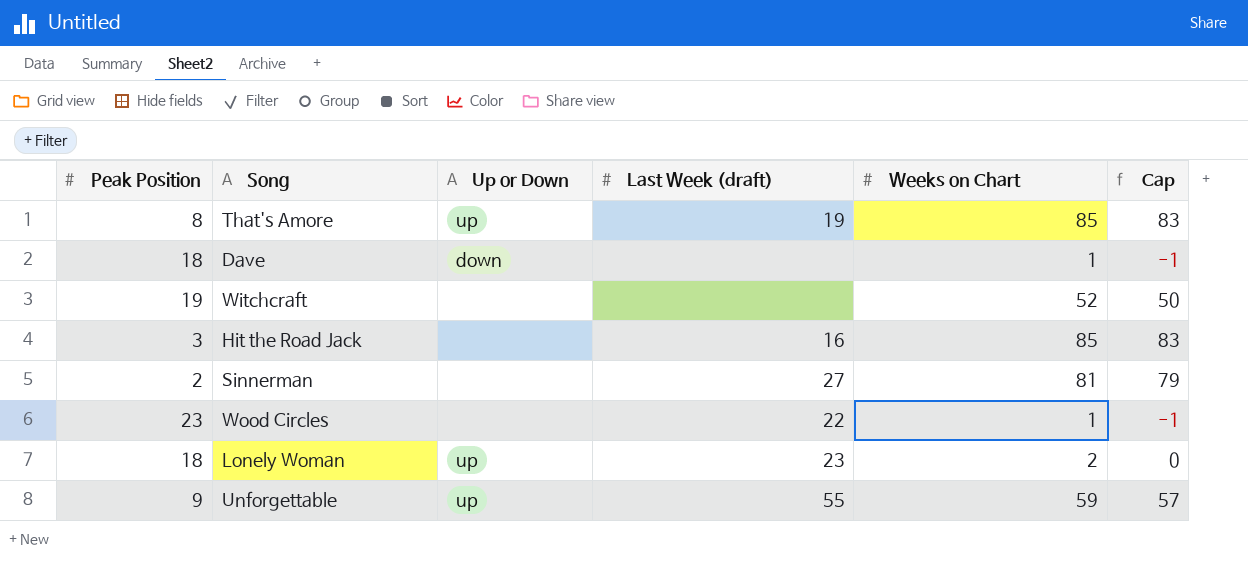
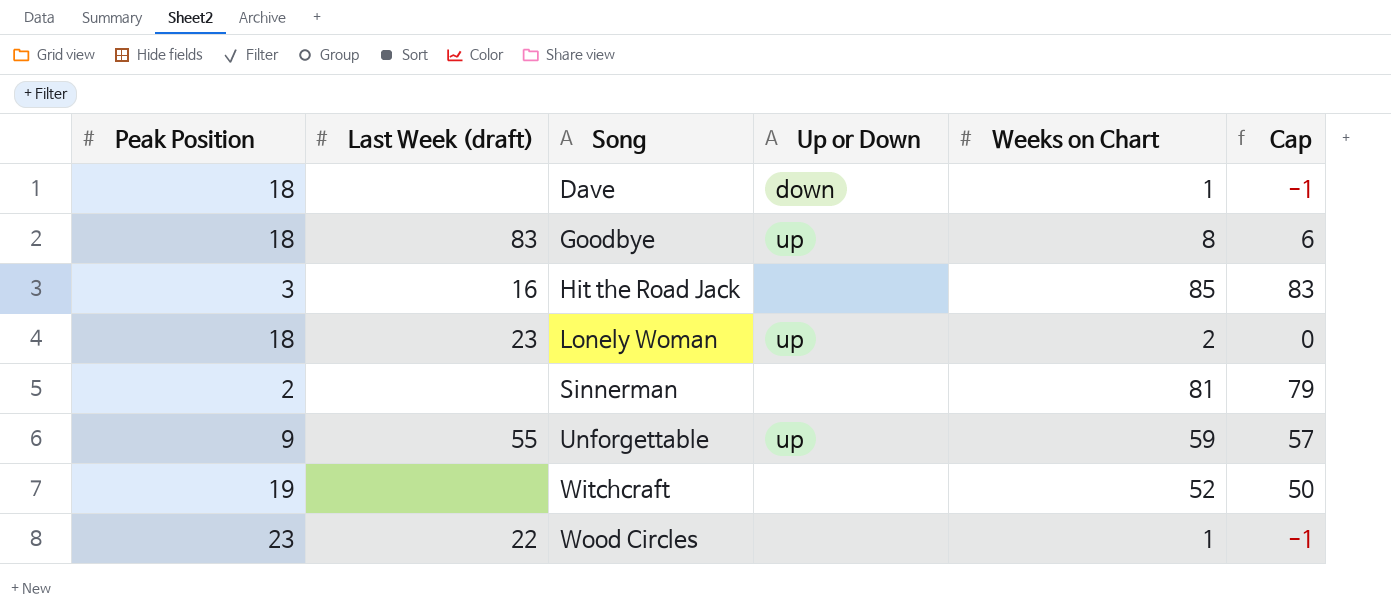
row order: none -> Song ascending
column Last Week (draft) | position: 4 -> 2
row That's Amore: 8 | up | 19 | 85 | 83 -> none
row Goodbye: none -> 18 | 83 | up | 8 | 6
Sinnerman | Last Week (draft): 27 -> none

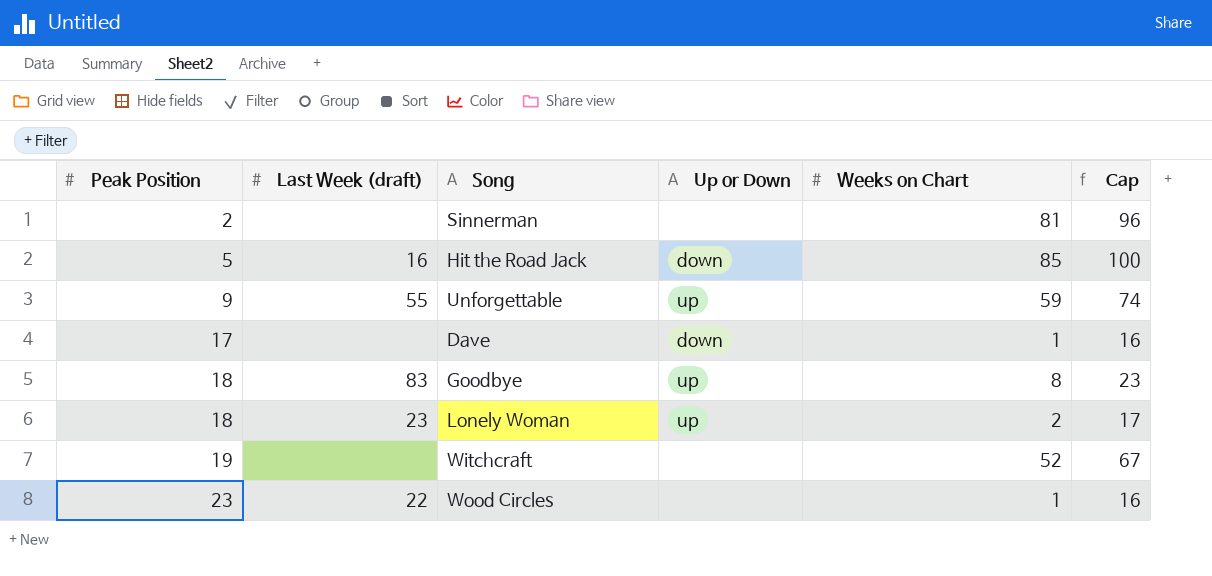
row order: Song ascending -> Peak Position ascending
column Cap | formula: [Weeks on Chart] - 2 -> [Weeks on Chart] + 15
Hit the Road Jack | Peak Position: 3 -> 5
Hit the Road Jack | Up or Down: none -> down
Dave | Peak Position: 18 -> 17

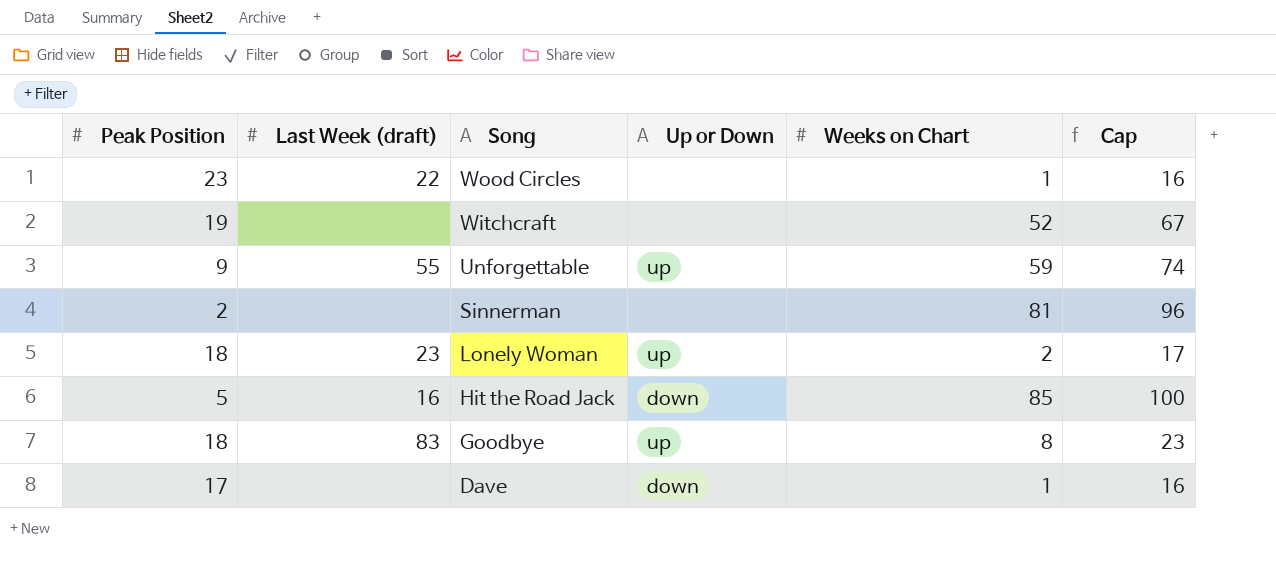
row order: Peak Position ascending -> Song descending

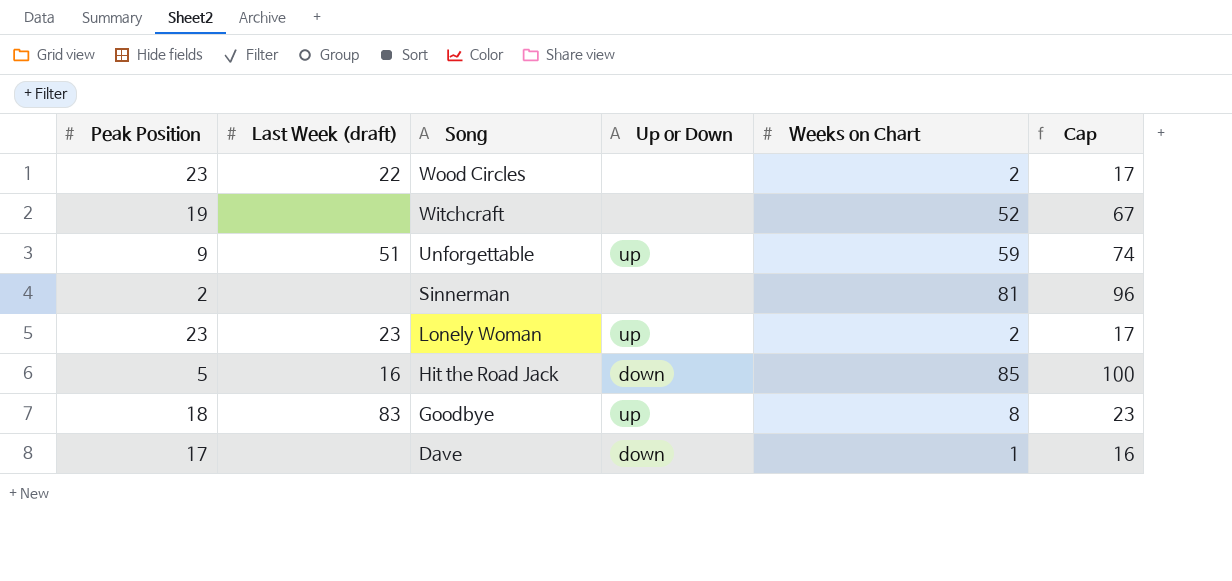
Wood Circles | Weeks on Chart: 1 -> 2
Wood Circles | Cap: 16 -> 17
Unforgettable | Last Week (draft): 55 -> 51
Lonely Woman | Peak Position: 18 -> 23

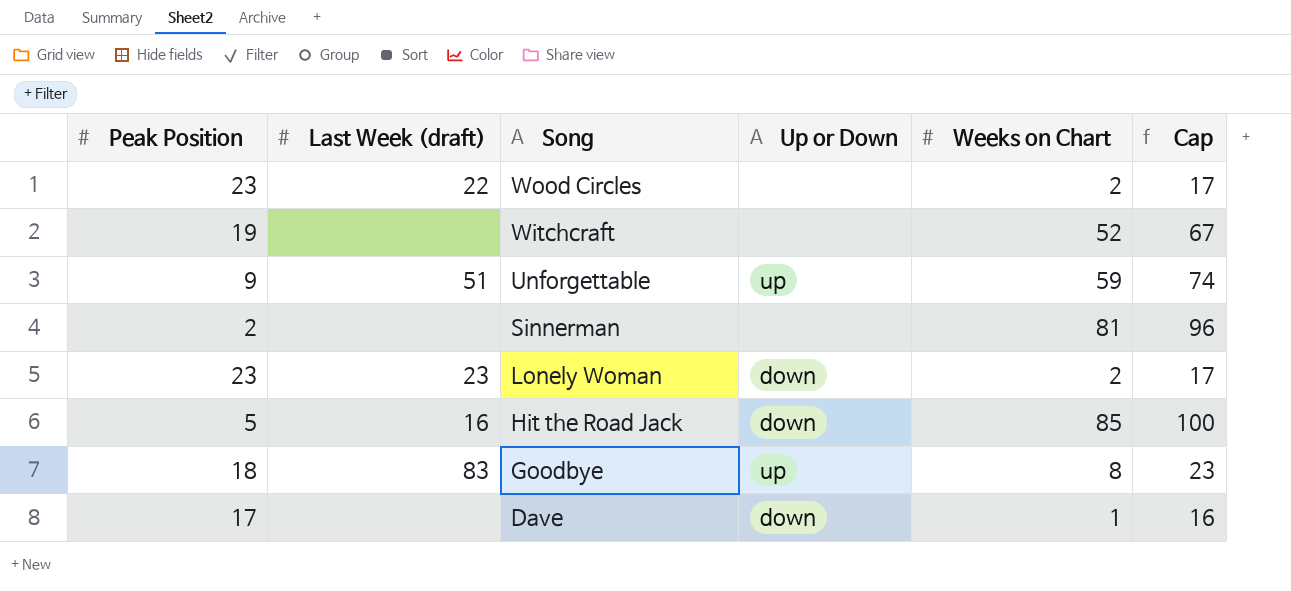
Lonely Woman | Up or Down: up -> down

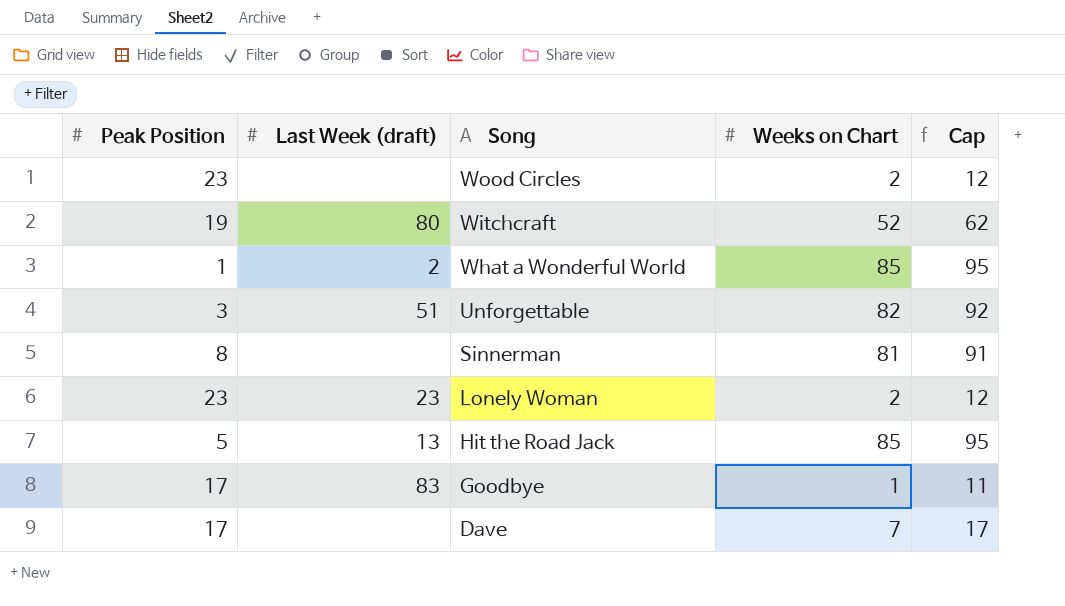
column Up or Down | position: 4 -> none
column Cap | formula: [Weeks on Chart] + 15 -> [Weeks on Chart] + 10
Wood Circles | Last Week (draft): 22 -> none
Witchcraft | Last Week (draft): none -> 80
row What a Wonderful World: none -> 1 | 2 | 85 | 95
Unforgettable | Peak Position: 9 -> 3
Unforgettable | Weeks on Chart: 59 -> 82
Sinnerman | Peak Position: 2 -> 8
Hit the Road Jack | Last Week (draft): 16 -> 13
Goodbye | Peak Position: 18 -> 17
Goodbye | Weeks on Chart: 8 -> 1
Dave | Weeks on Chart: 1 -> 7

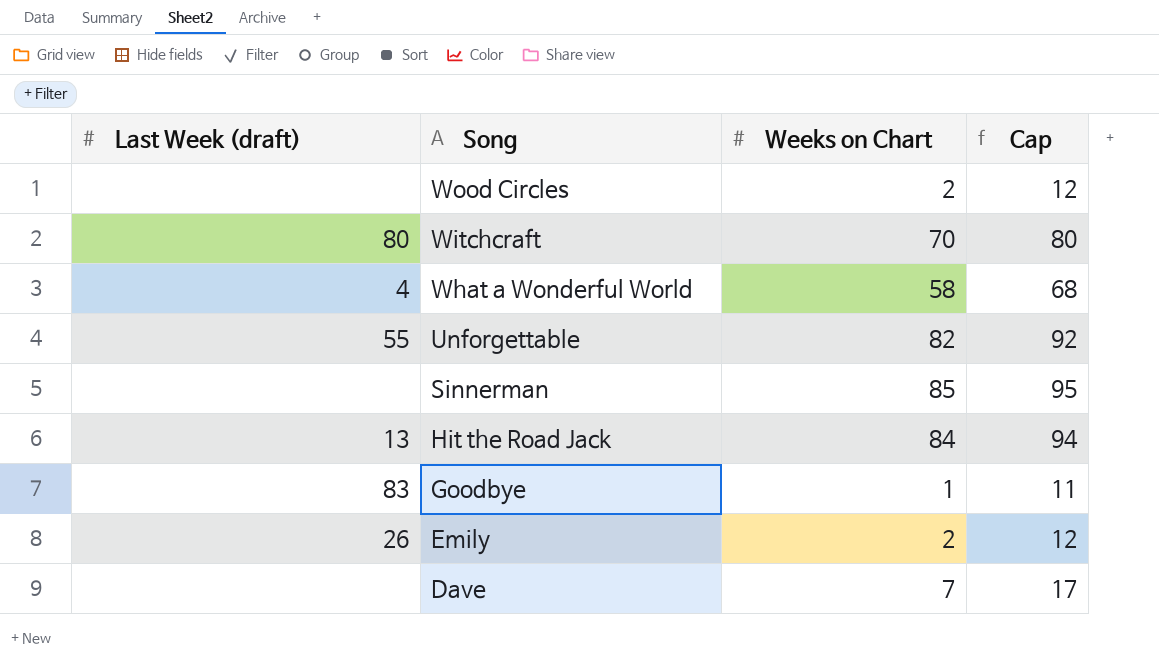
column Peak Position | position: 1 -> none
row Lonely Woman: 23 | 23 | 2 | 12 -> none
Witchcraft | Weeks on Chart: 52 -> 70
Witchcraft | Cap: 62 -> 80
What a Wonderful World | Last Week (draft): 2 -> 4
What a Wonderful World | Weeks on Chart: 85 -> 58
What a Wonderful World | Cap: 95 -> 68
Unforgettable | Last Week (draft): 51 -> 55
Sinnerman | Weeks on Chart: 81 -> 85
Sinnerman | Cap: 91 -> 95
Hit the Road Jack | Weeks on Chart: 85 -> 84
Hit the Road Jack | Cap: 95 -> 94
row Emily: none -> 26 | 2 | 12

